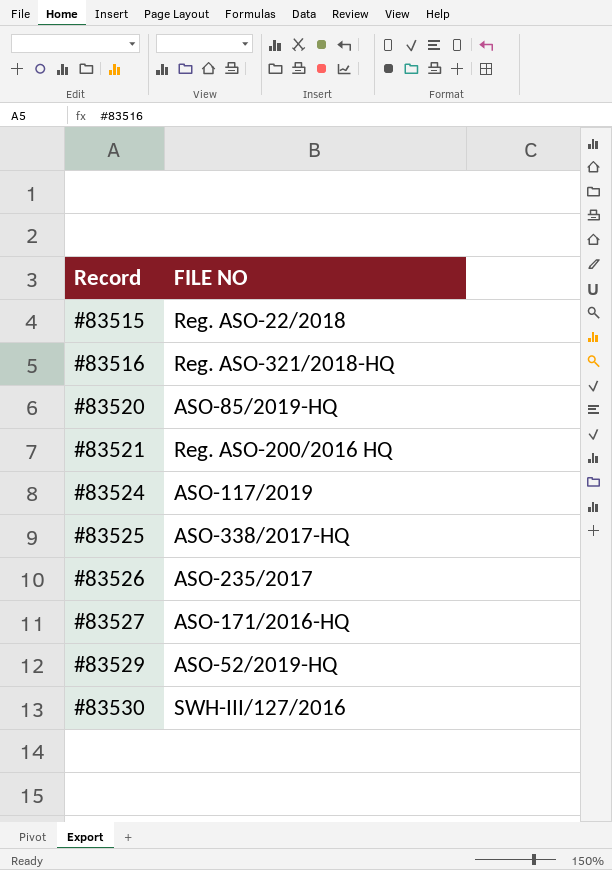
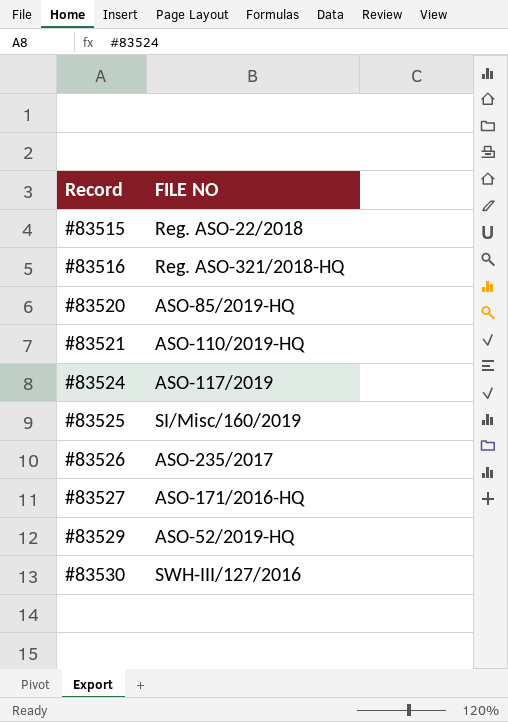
#83521 | FILE NO: Reg. ASO-200/2016 HQ -> ASO-110/2019-HQ
#83525 | FILE NO: ASO-338/2017-HQ -> SI/Misc/160/2019

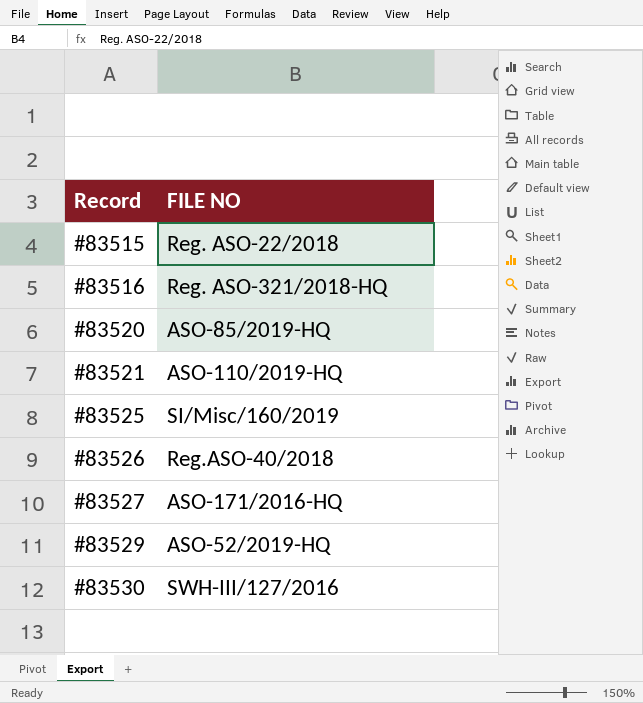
row #83524: ASO-117/2019 -> none
#83526 | FILE NO: ASO-235/2017 -> Reg.ASO-40/2018

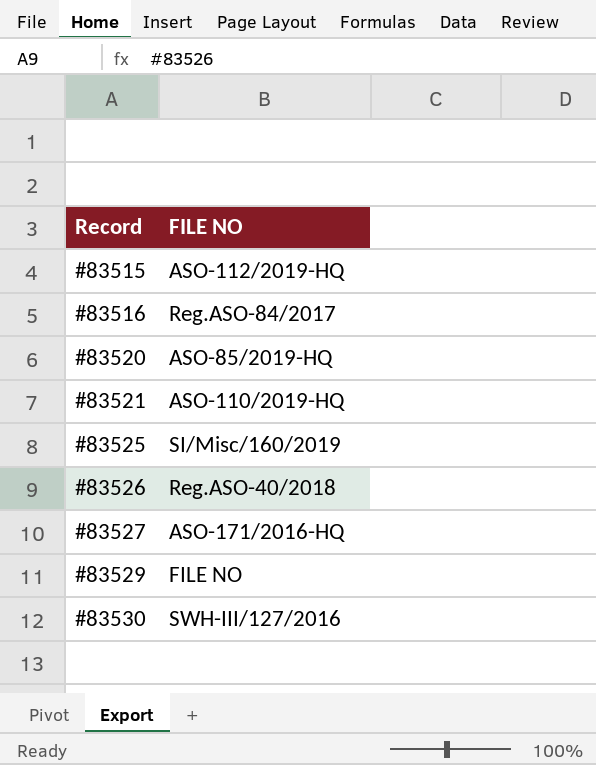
#83515 | FILE NO: Reg. ASO-22/2018 -> ASO-112/2019-HQ
#83516 | FILE NO: Reg. ASO-321/2018-HQ -> Reg.ASO-84/2017
#83529 | FILE NO: ASO-52/2019-HQ -> FILE NO

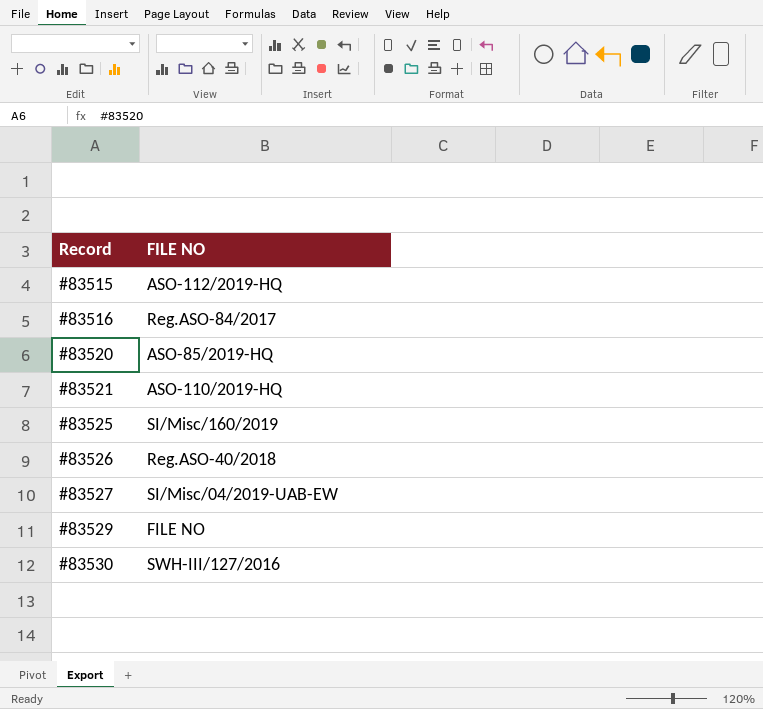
#83527 | FILE NO: ASO-171/2016-HQ -> SI/Misc/04/2019-UAB-EW

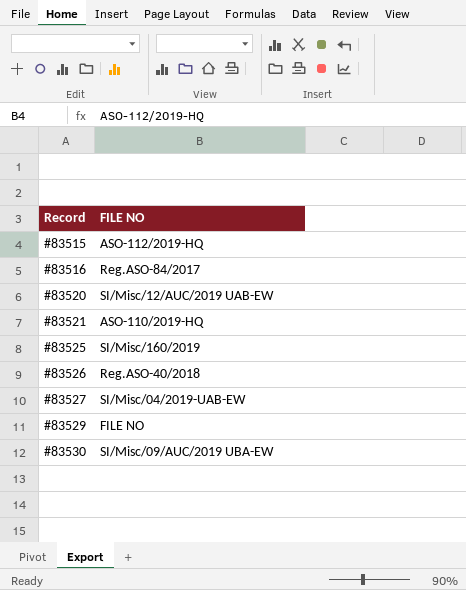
#83520 | FILE NO: ASO-85/2019-HQ -> SI/Misc/12/AUC/2019 UAB-EW
#83530 | FILE NO: SWH-III/127/2016 -> SI/Misc/09/AUC/2019 UBA-EW

